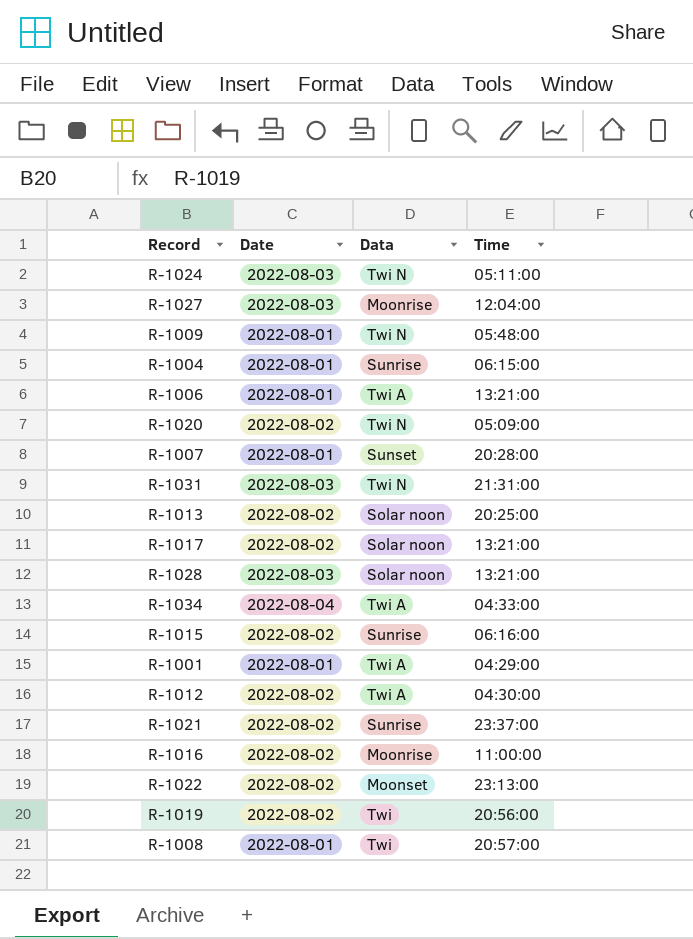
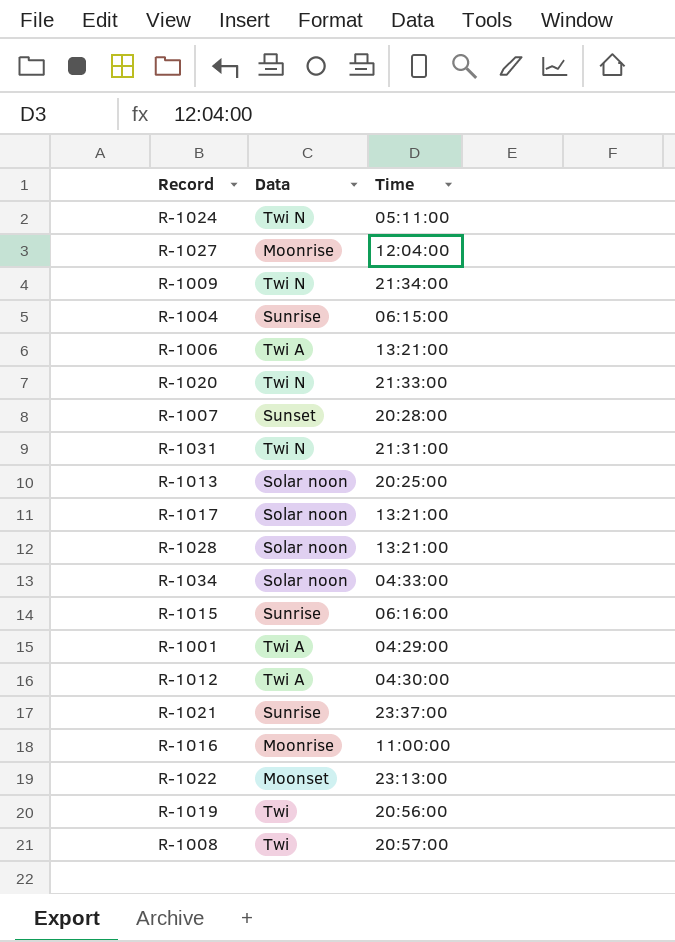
column Date | position: 2 -> none
R-1009 | Time: 05:48:00 -> 21:34:00
R-1020 | Time: 05:09:00 -> 21:33:00
R-1034 | Data: Twi A -> Solar noon

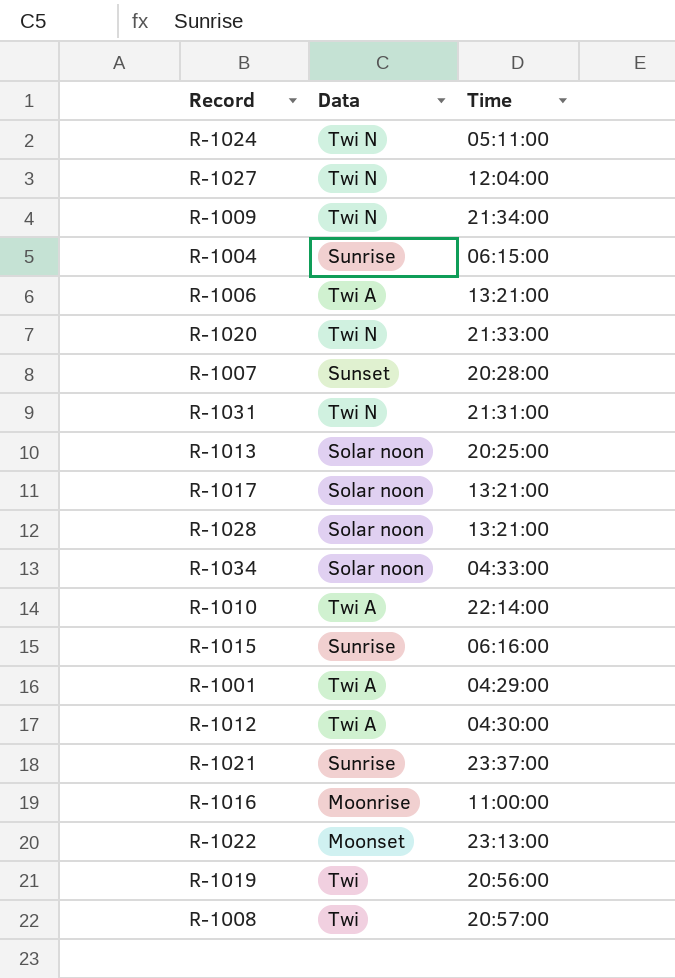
R-1027 | Data: Moonrise -> Twi N
row R-1010: none -> Twi A | 22:14:00

